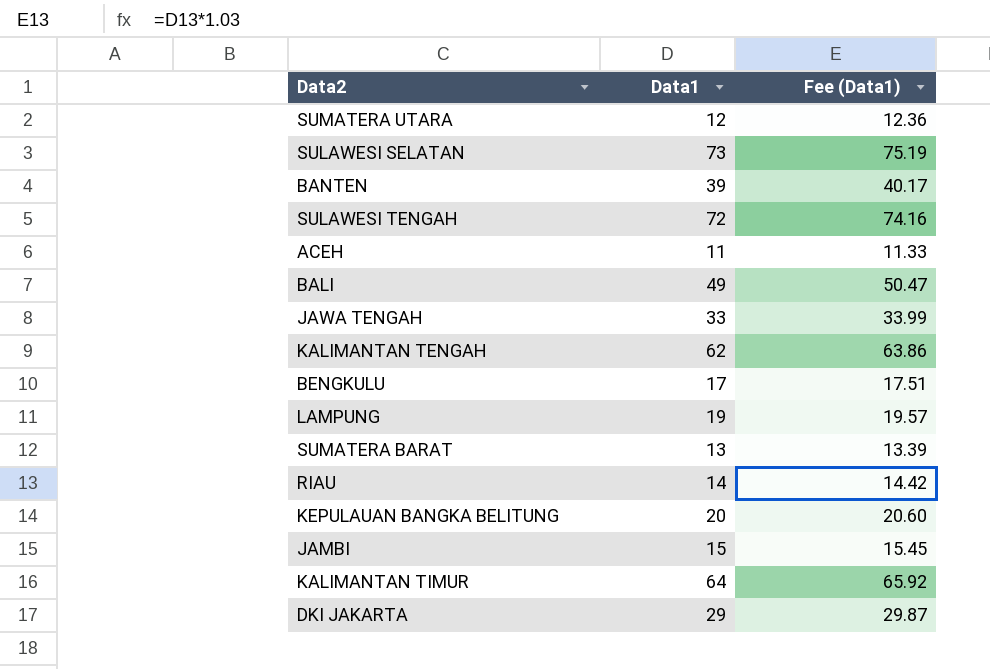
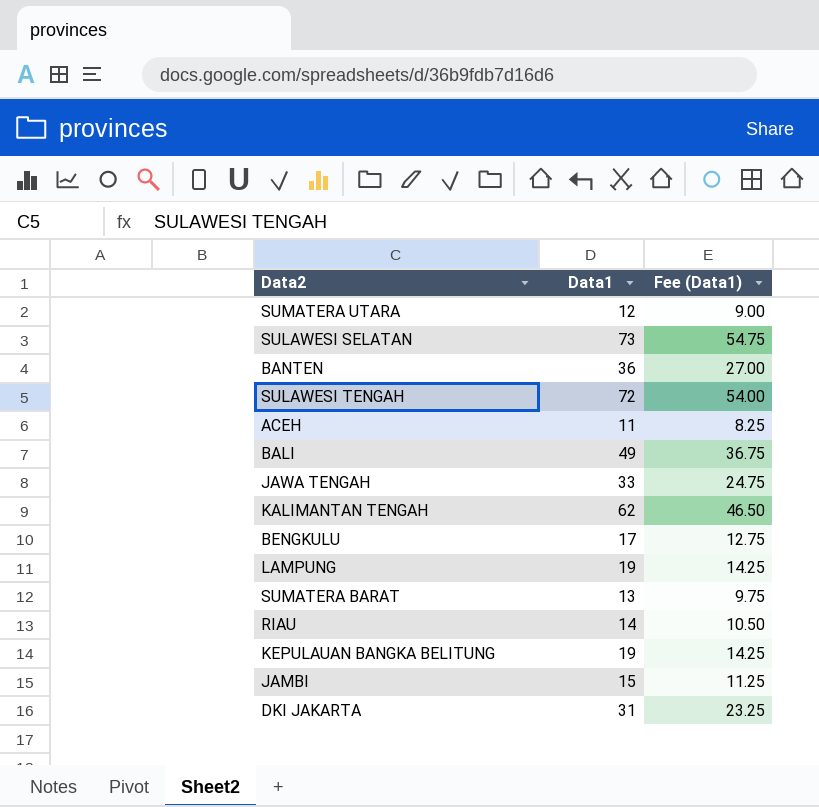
column Fee (Data1) | formula: [Data1] * 1.03 -> [Data1] * 0.75
row KALIMANTAN TIMUR: 64 | 65.92 -> none
BANTEN | Data1: 39 -> 36
KEPULAUAN BANGKA BELITUNG | Data1: 20 -> 19
DKI JAKARTA | Data1: 29 -> 31

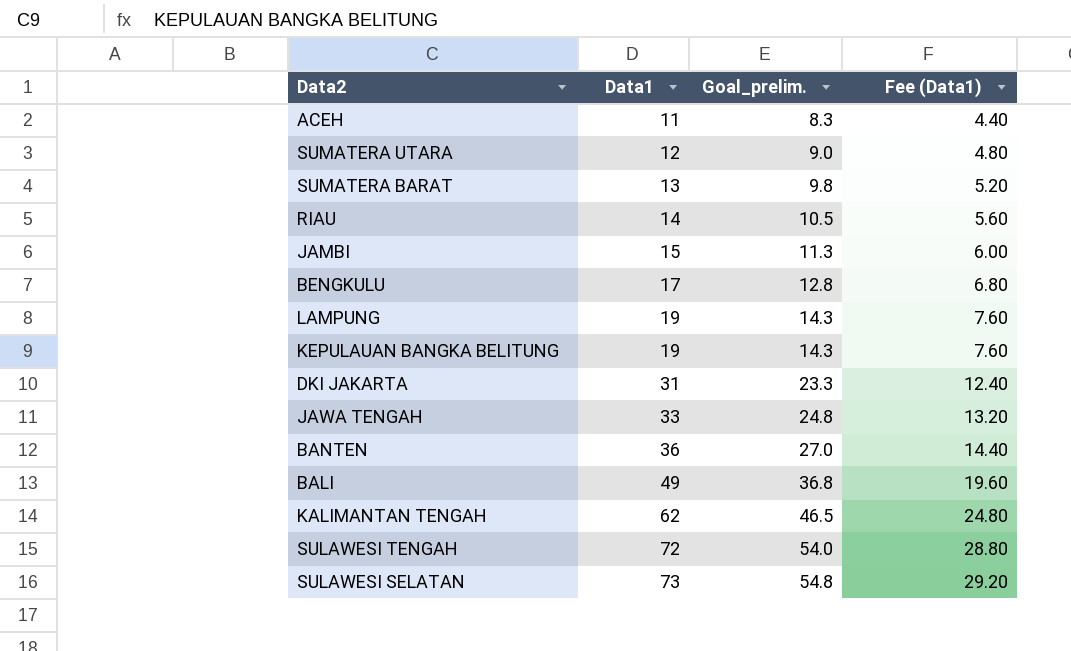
row order: none -> Data1 ascending
column Goal_prelim. | formula: none -> [Data1] * 0.75
column Fee (Data1) | formula: [Data1] * 0.75 -> [Data1] * 0.4

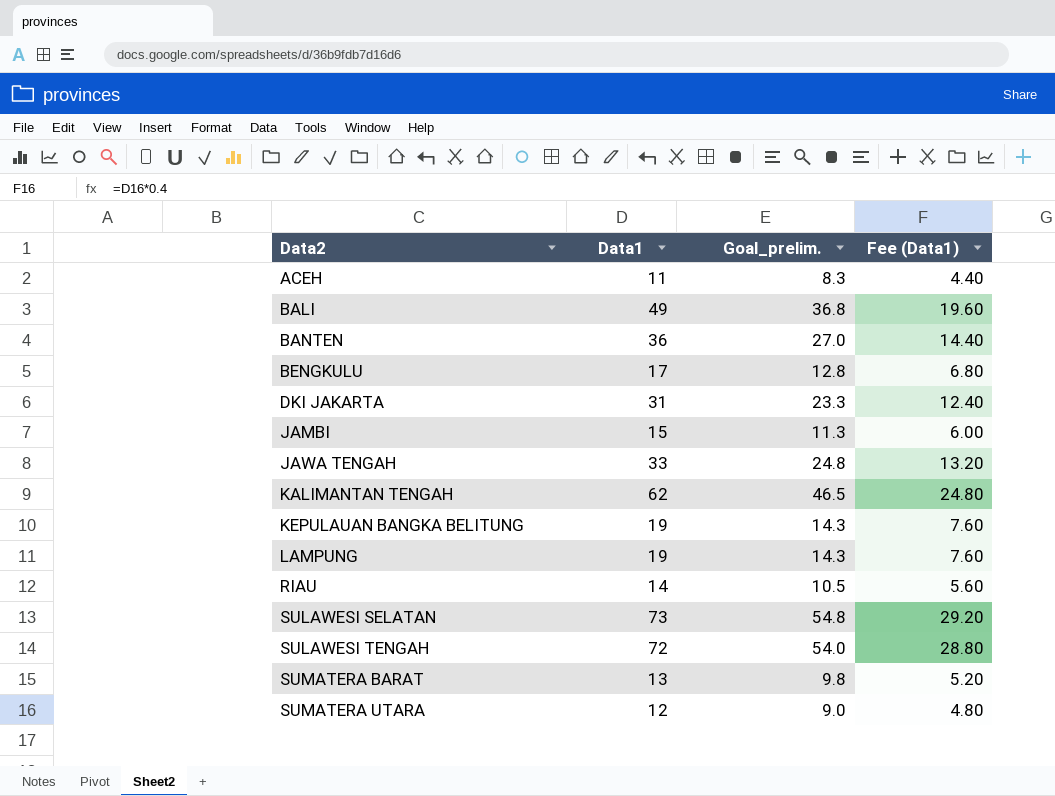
row order: Data1 ascending -> Data2 ascending

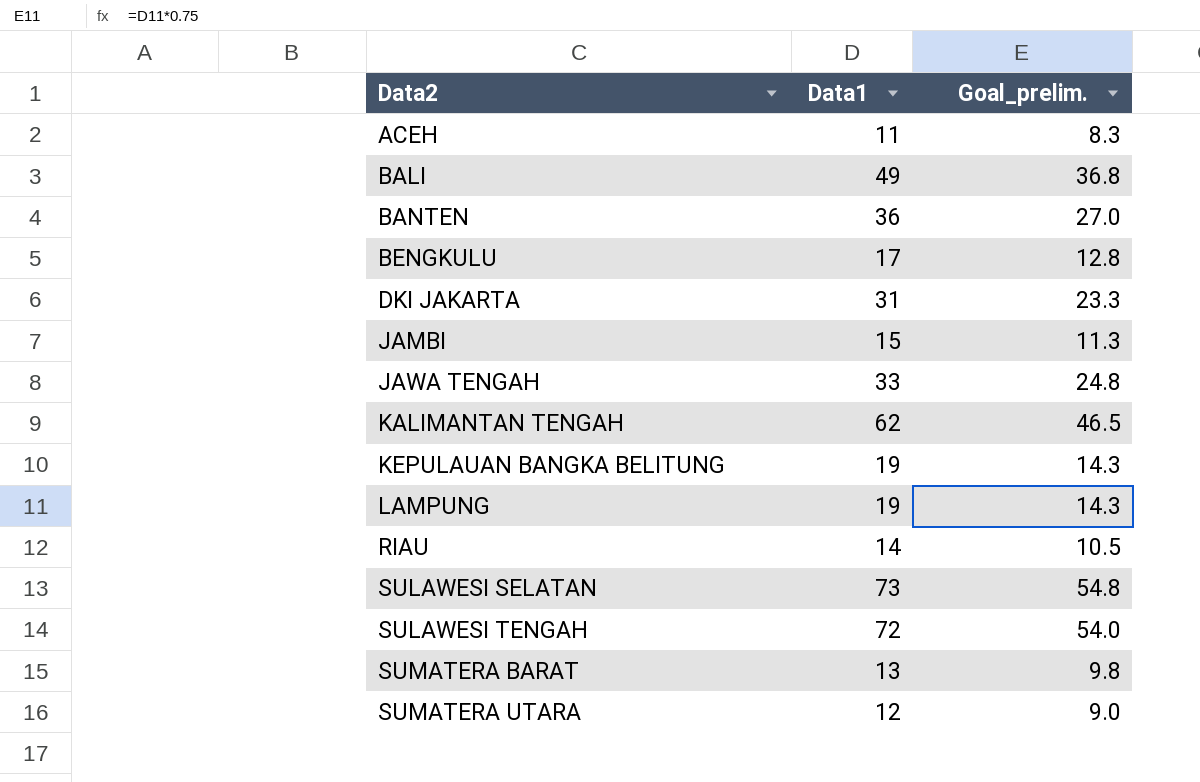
column Fee (Data1) | formula: [Data1] * 0.4 -> none

